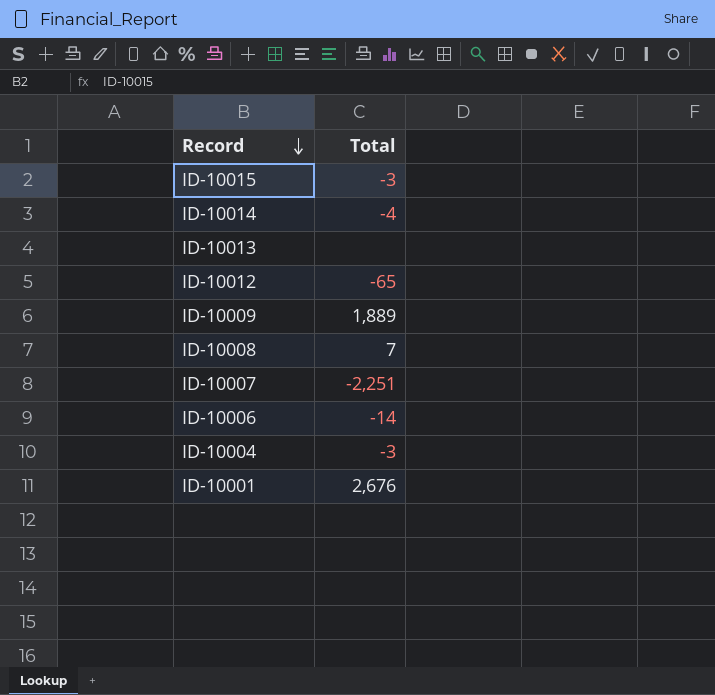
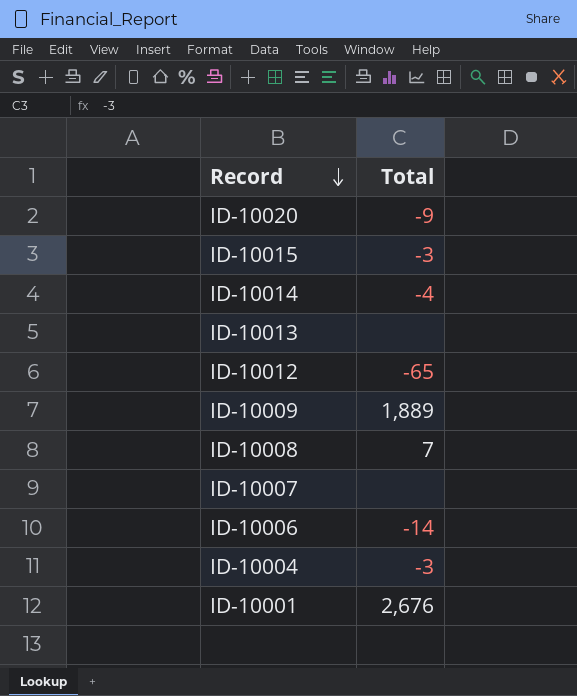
row ID-10020: none -> -9
ID-10007 | Total: -2,251 -> none

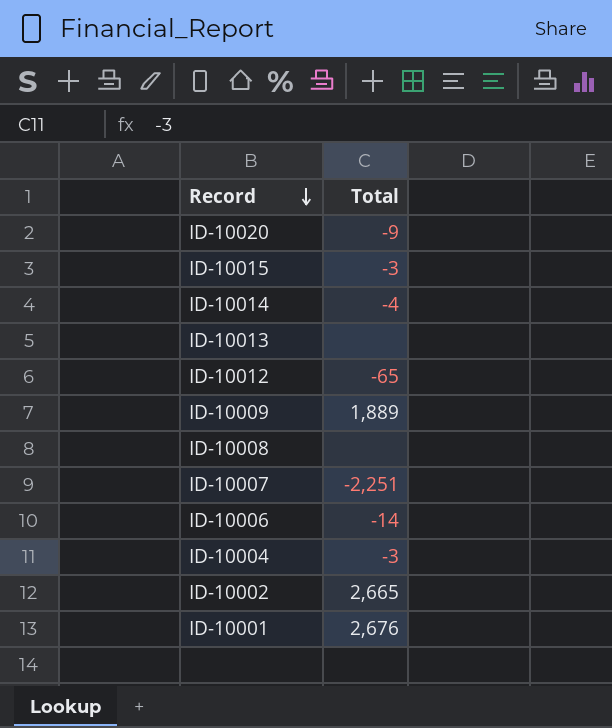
ID-10008 | Total: 7 -> none
ID-10007 | Total: none -> -2,251
row ID-10002: none -> 2,665

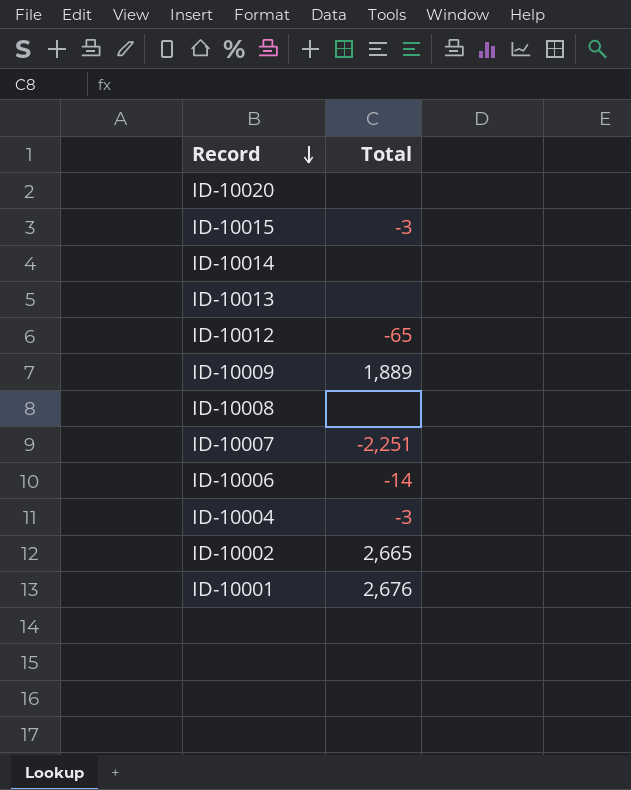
ID-10020 | Total: -9 -> none
ID-10014 | Total: -4 -> none

